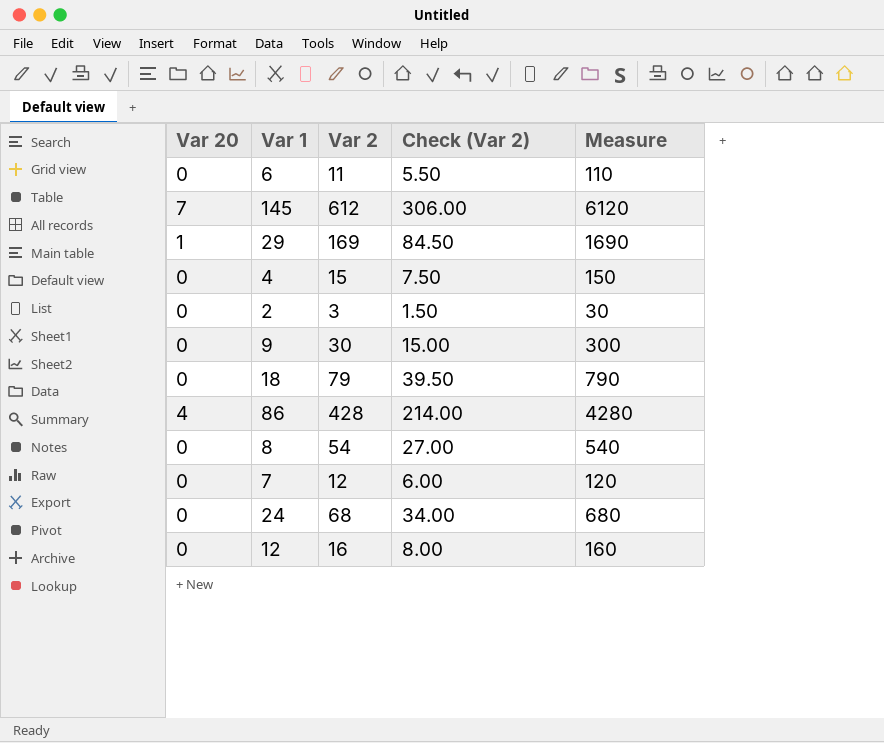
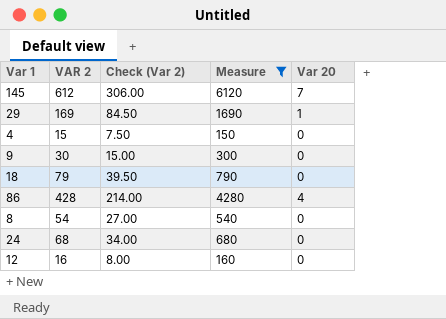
filter: none -> Measure >= 150
column name: Var 2 -> VAR 2
column Var 20 | position: 1 -> 5

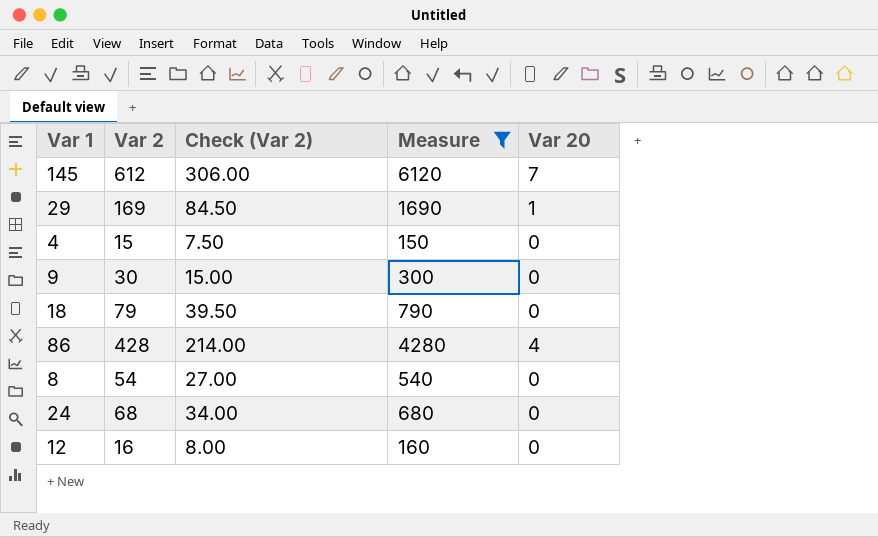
column name: VAR 2 -> Var 2

